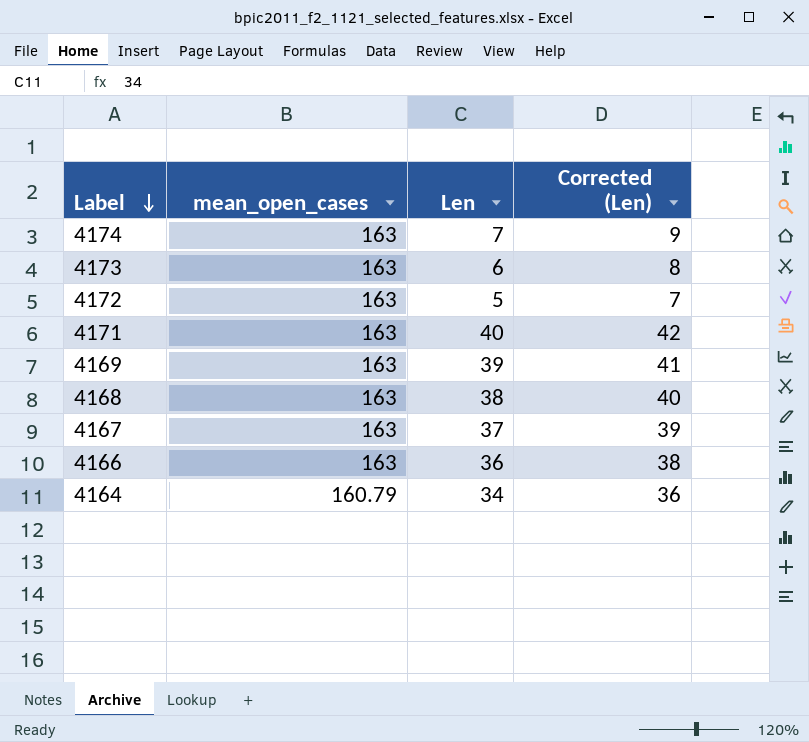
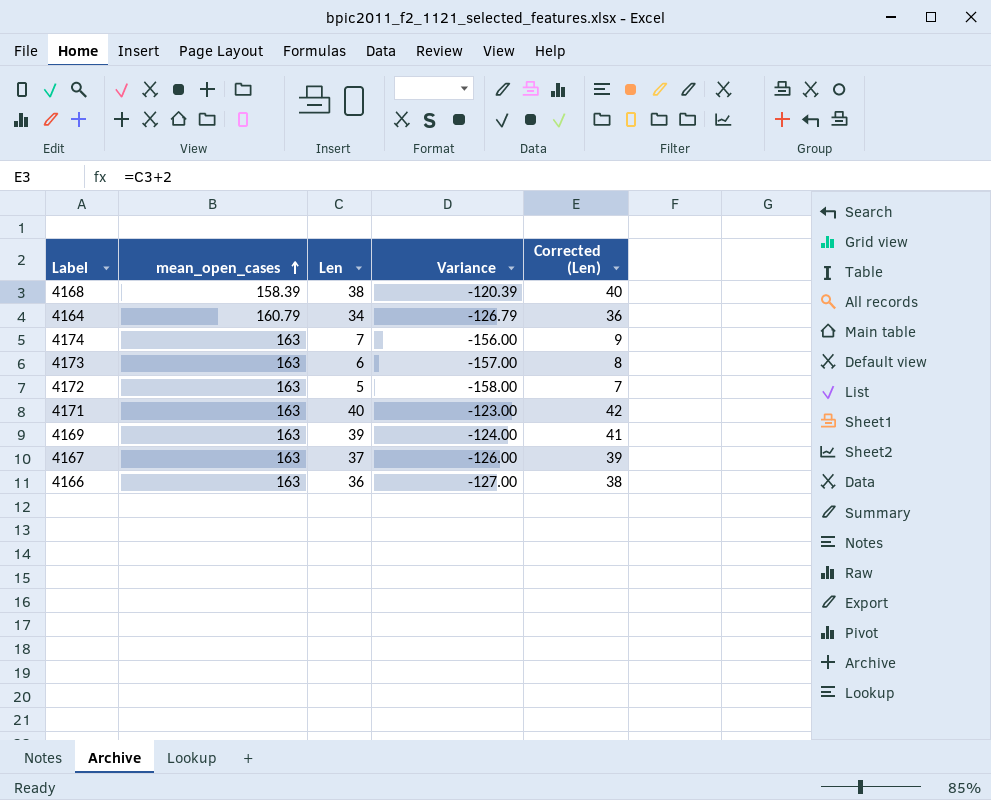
row order: Label descending -> mean_open_cases ascending
column Variance | formula: none -> [Len] - [mean_open_cases]
4168 | mean_open_cases: 163 -> 158.39

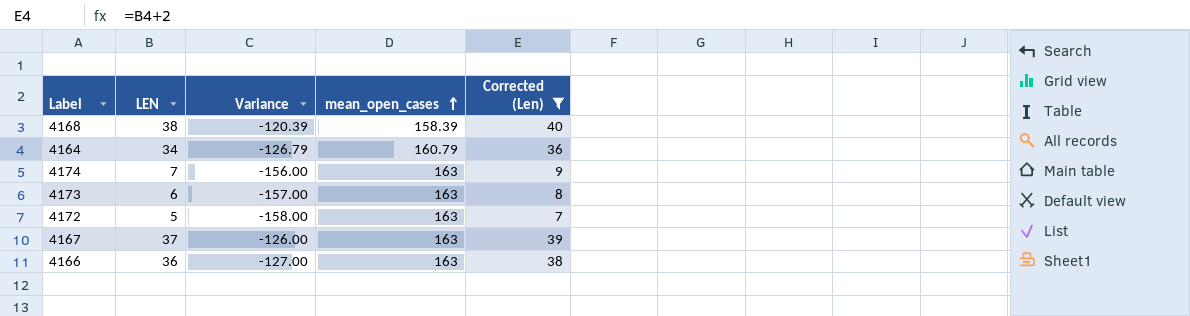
filter: none -> Corrected (Len) <= 40
column name: Len -> LEN
column mean_open_cases | position: 2 -> 4

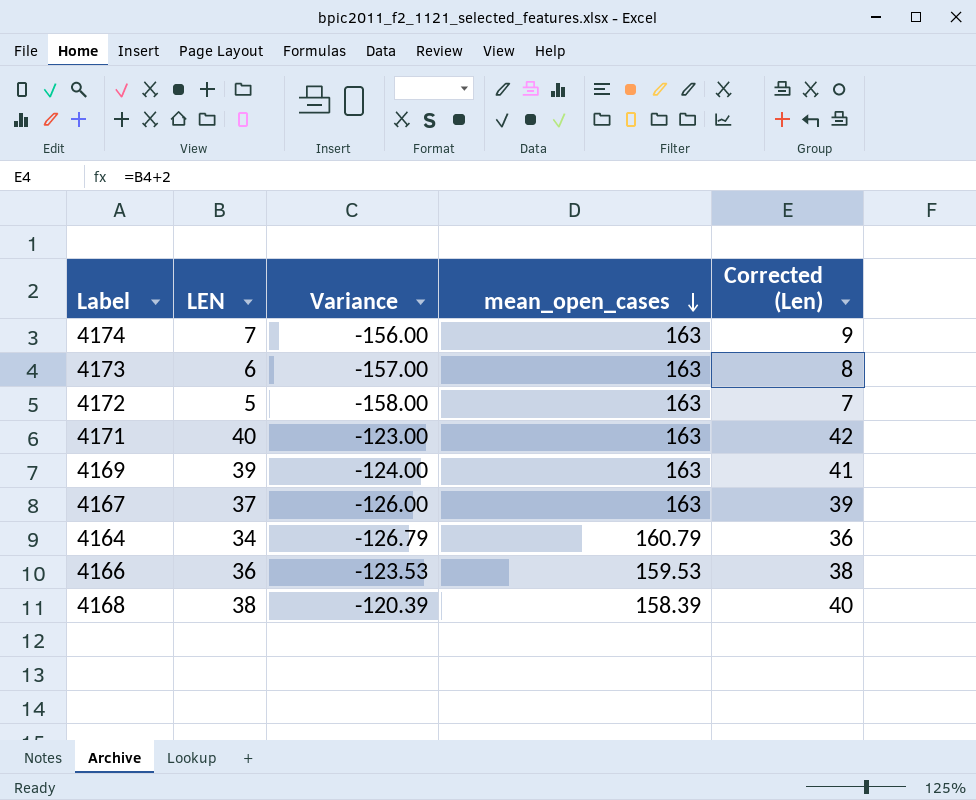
filter: Corrected (Len) <= 40 -> none
row order: mean_open_cases ascending -> mean_open_cases descending
4166 | Variance: -127.00 -> -123.53
4166 | mean_open_cases: 163 -> 159.53

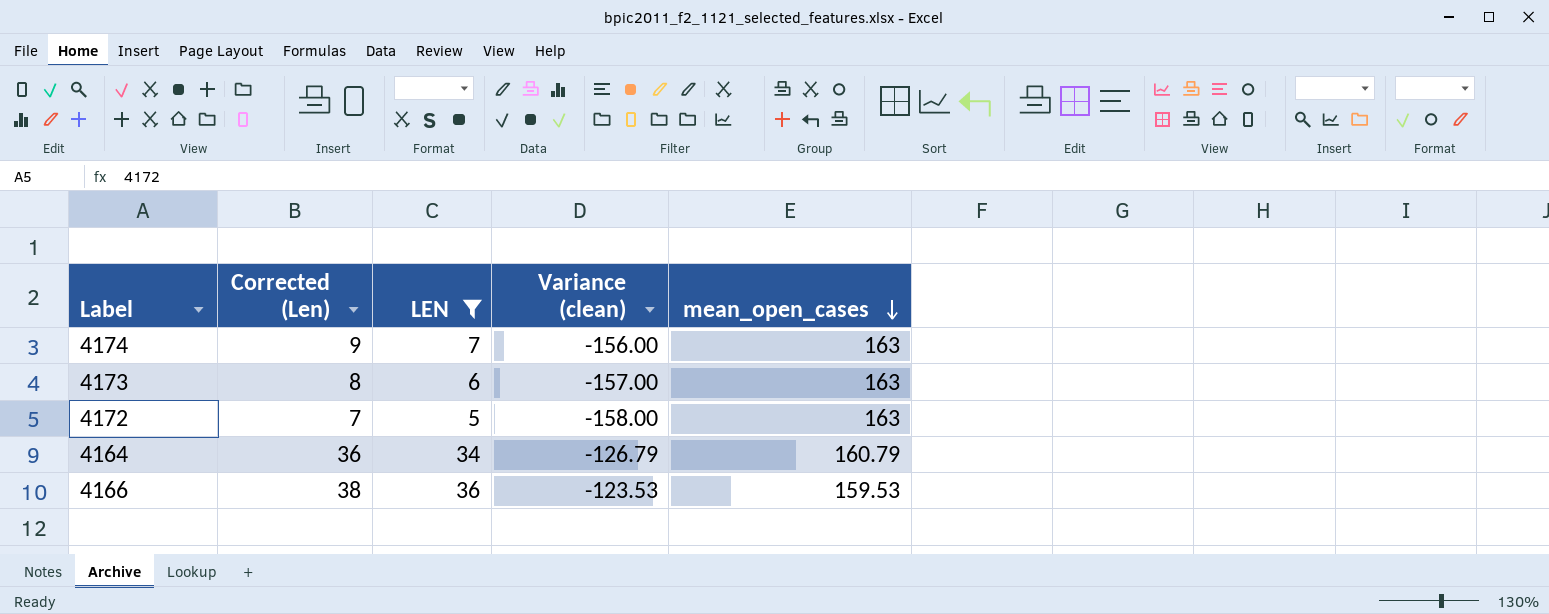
filter: none -> LEN <= 36
column Corrected (Len) | position: 5 -> 2
column name: Variance -> Variance (clean)

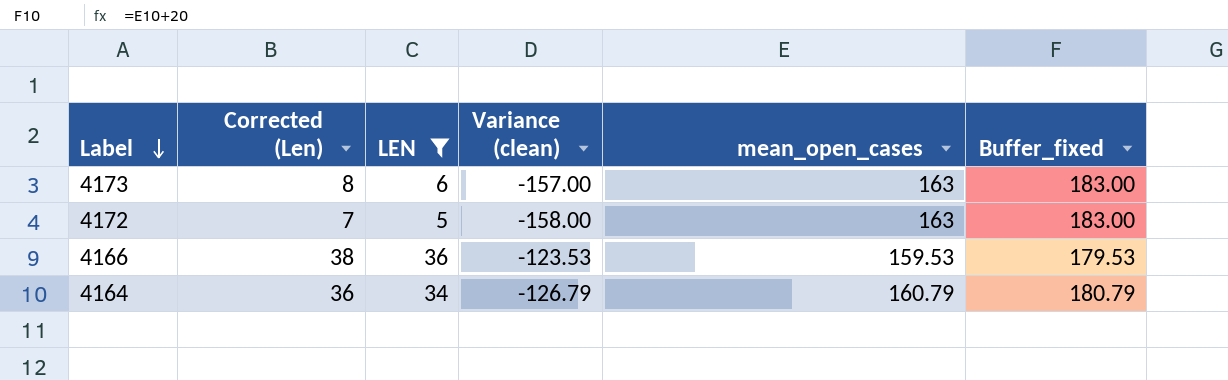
row order: mean_open_cases descending -> Label descending
column Buffer_fixed | formula: none -> [mean_open_cases] + 20
row 4174: 9 | 7 | -156.00 | 163 -> none

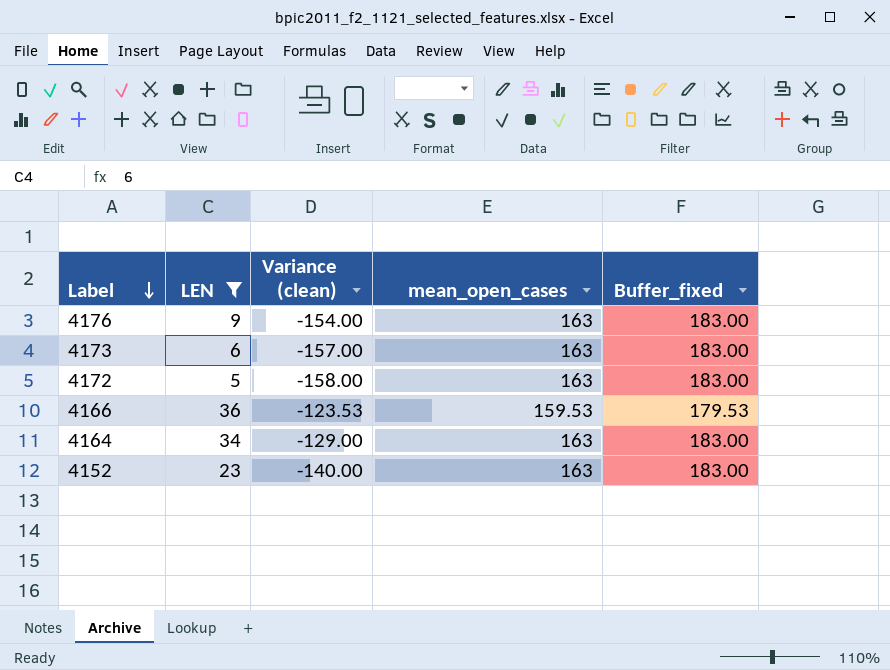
column Corrected (Len) | formula: [LEN] + 2 -> none
row 4176: none -> 9 | -154.00 | 163 | 183.00
4164 | Variance (clean): -126.79 -> -129.00
4164 | mean_open_cases: 160.79 -> 163
4164 | Buffer_fixed: 180.79 -> 183.00
row 4152: none -> 23 | -140.00 | 163 | 183.00

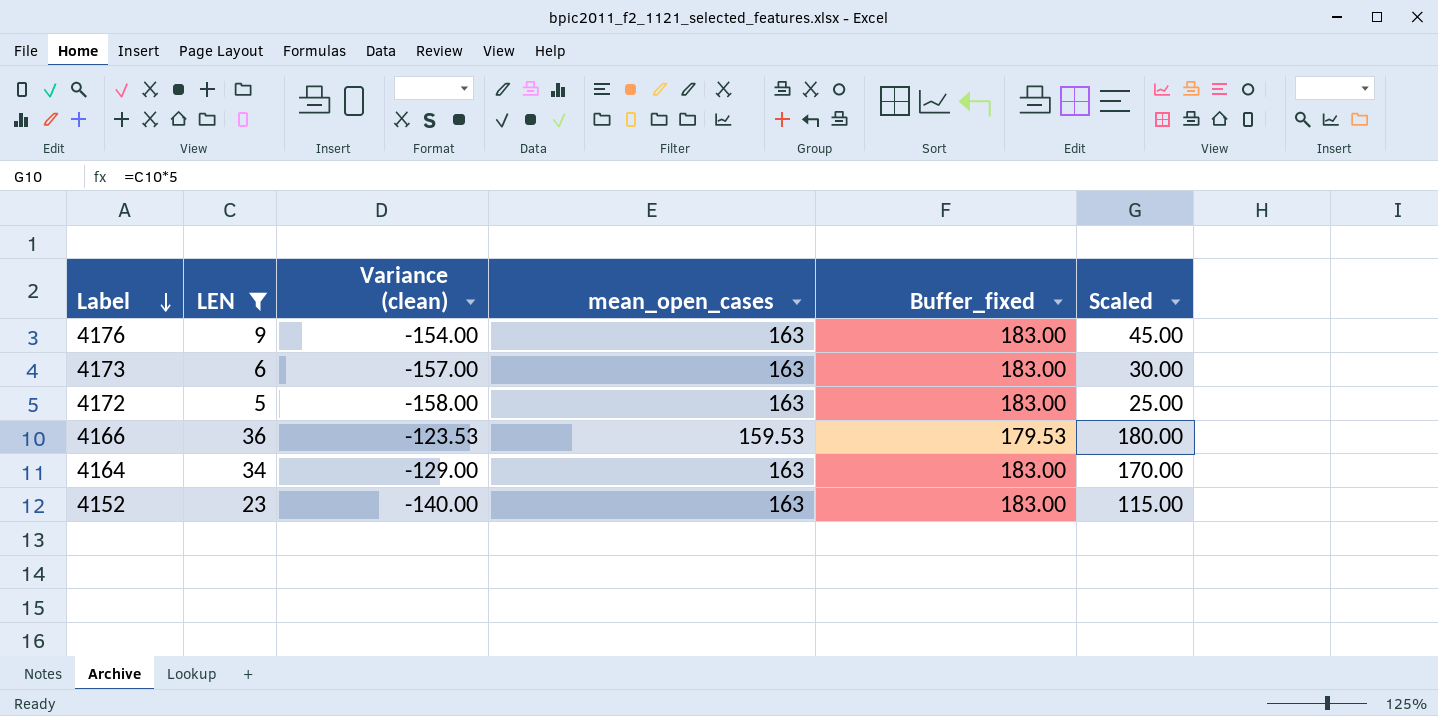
column Scaled | formula: none -> [LEN] * 5

